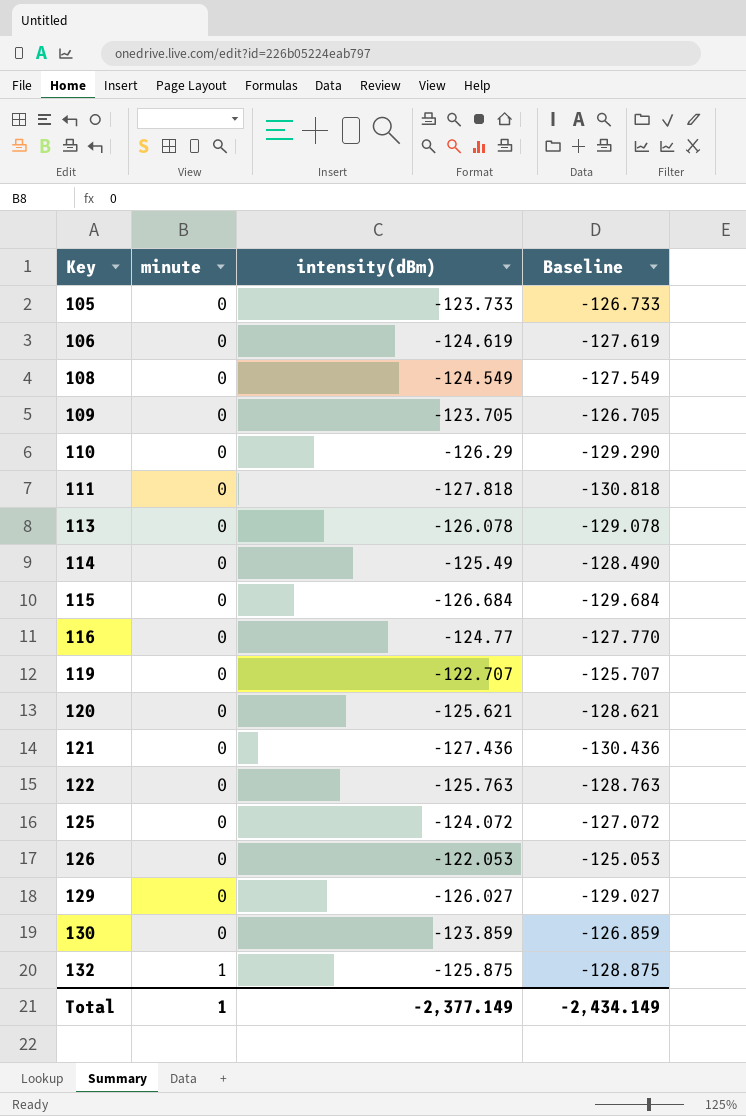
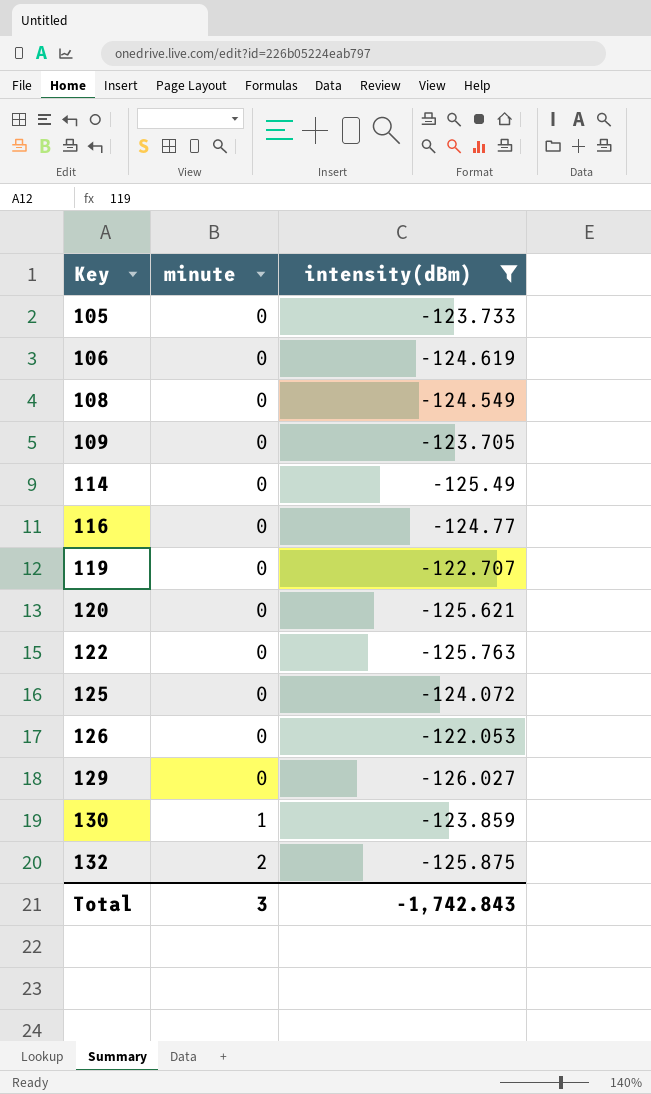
filter: none -> intensity(dBm) >= -126.027
column Baseline | formula: [intensity(dBm)] - 3 -> none
130 | minute: 0 -> 1
132 | minute: 1 -> 2
Total | minute: 1 -> 3
Total | intensity(dBm): -2,377.149 -> -1,742.843

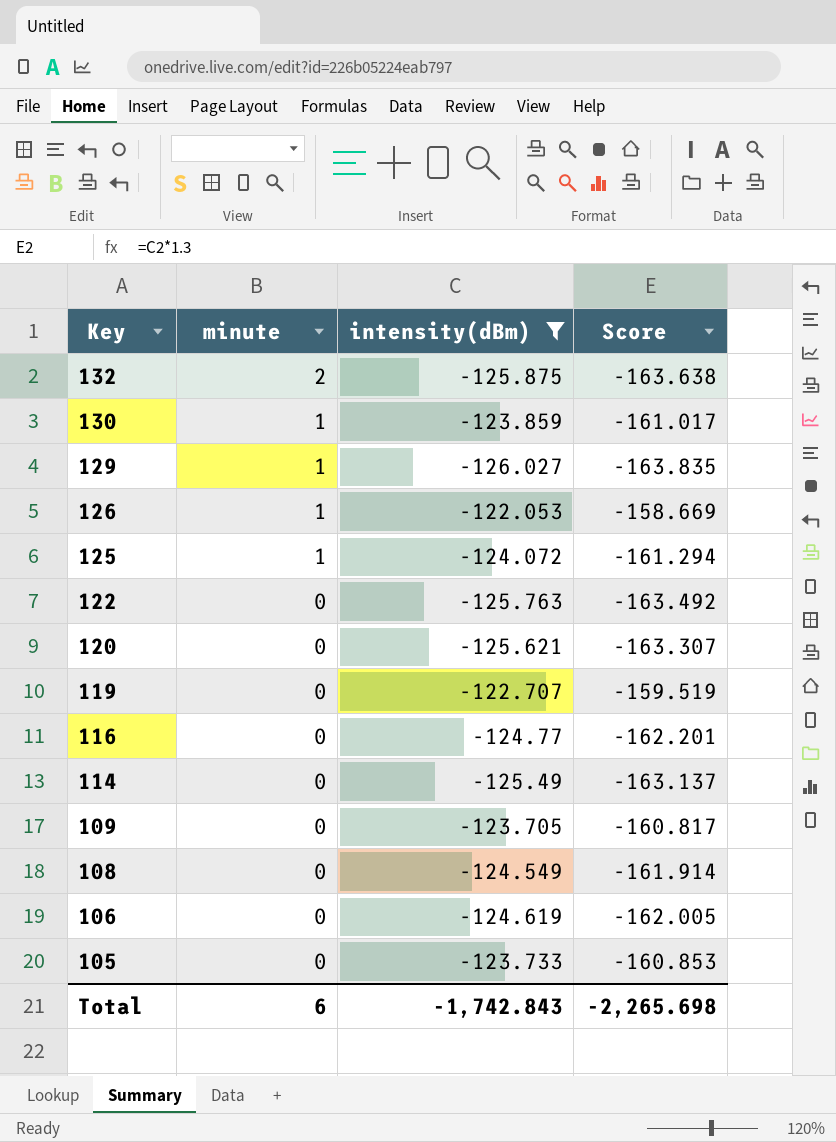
row order: Key ascending -> Key descending
column Score | formula: none -> [intensity(dBm)] * 1.3
129 | minute: 0 -> 1
126 | minute: 0 -> 1
125 | minute: 0 -> 1
Total | minute: 3 -> 6

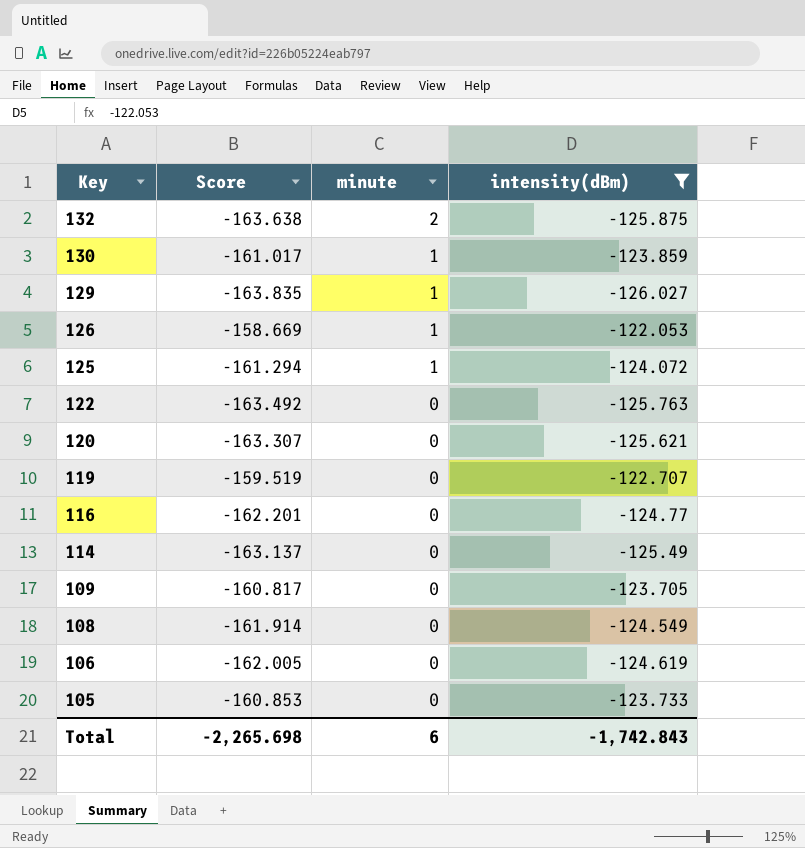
column Score | position: 4 -> 2

